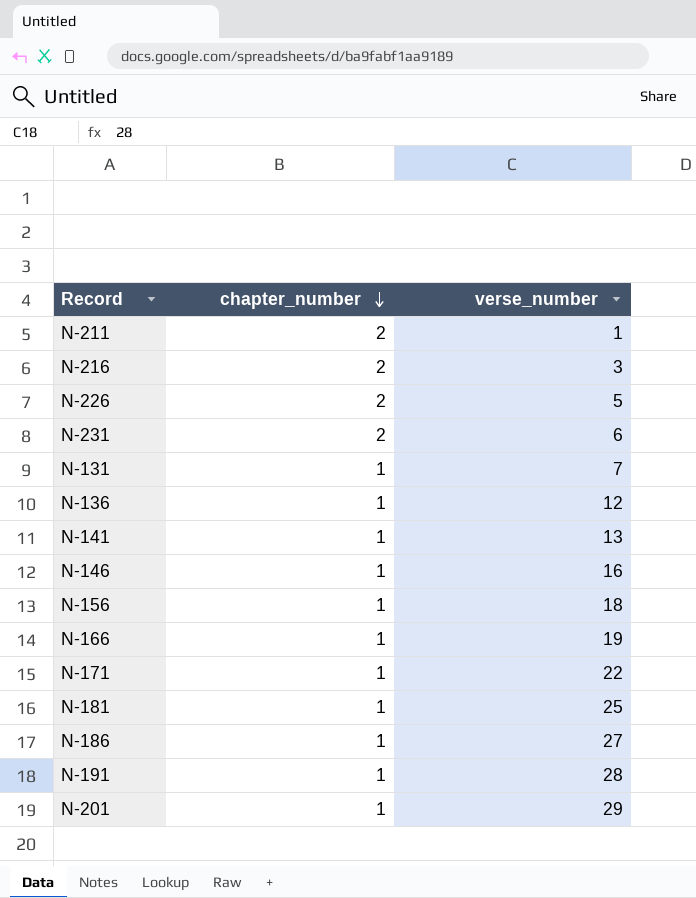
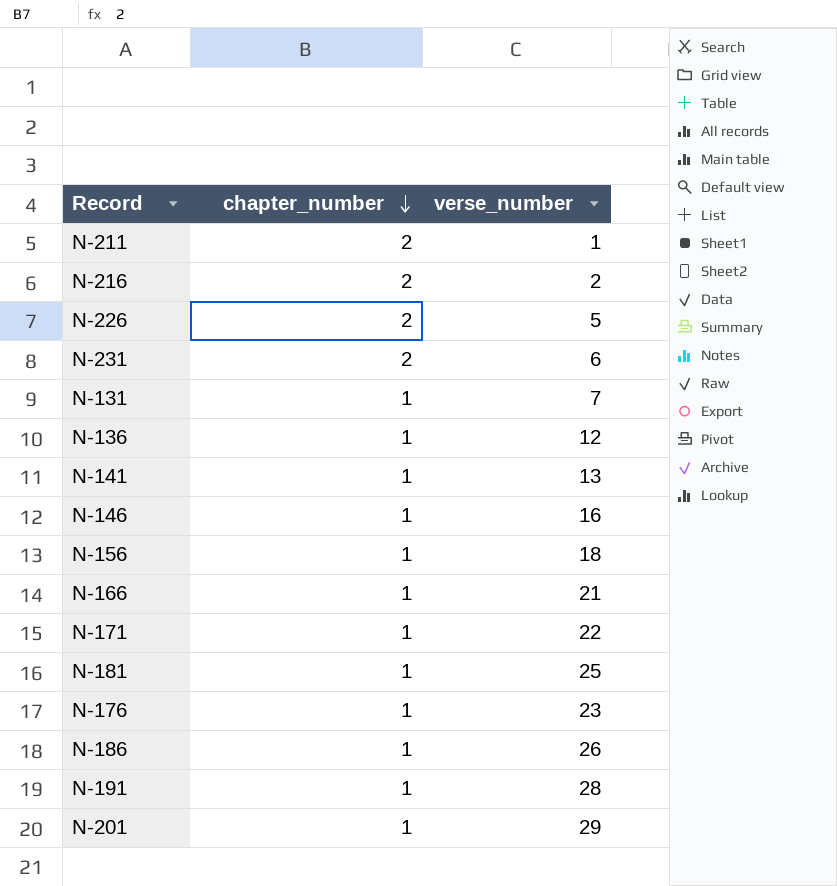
N-216 | verse_number: 3 -> 2
N-166 | verse_number: 19 -> 21
row N-176: none -> 1 | 23
N-186 | verse_number: 27 -> 26

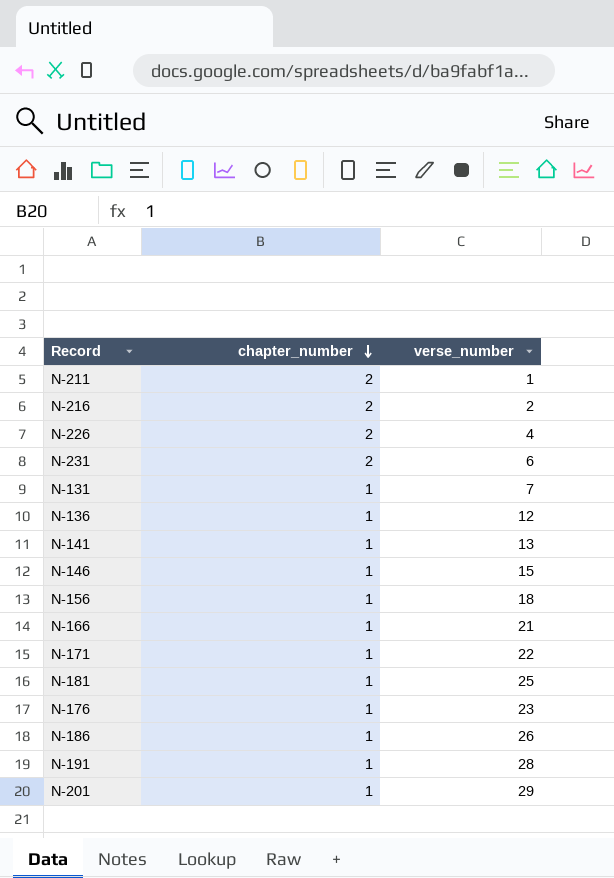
N-226 | verse_number: 5 -> 4
N-146 | verse_number: 16 -> 15

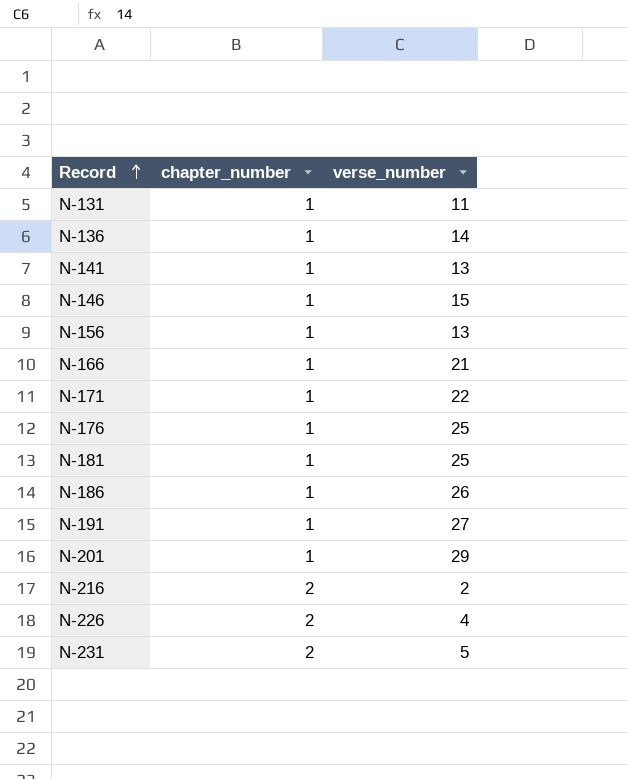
row order: chapter_number descending -> Record ascending
row N-211: 2 | 1 -> none
N-131 | verse_number: 7 -> 11
N-136 | verse_number: 12 -> 14
N-156 | verse_number: 18 -> 13
N-176 | verse_number: 23 -> 25
N-191 | verse_number: 28 -> 27
N-231 | verse_number: 6 -> 5

